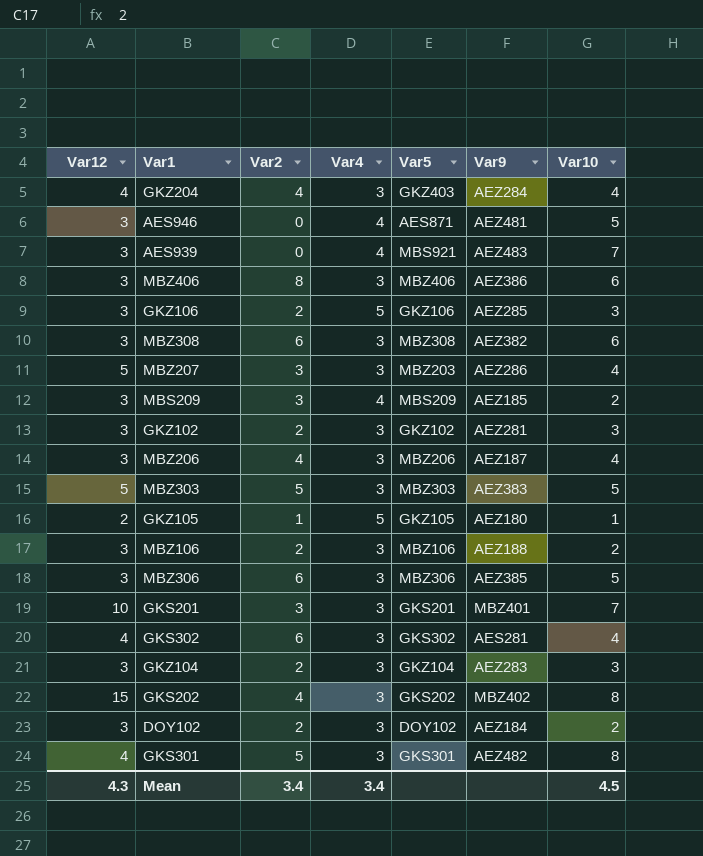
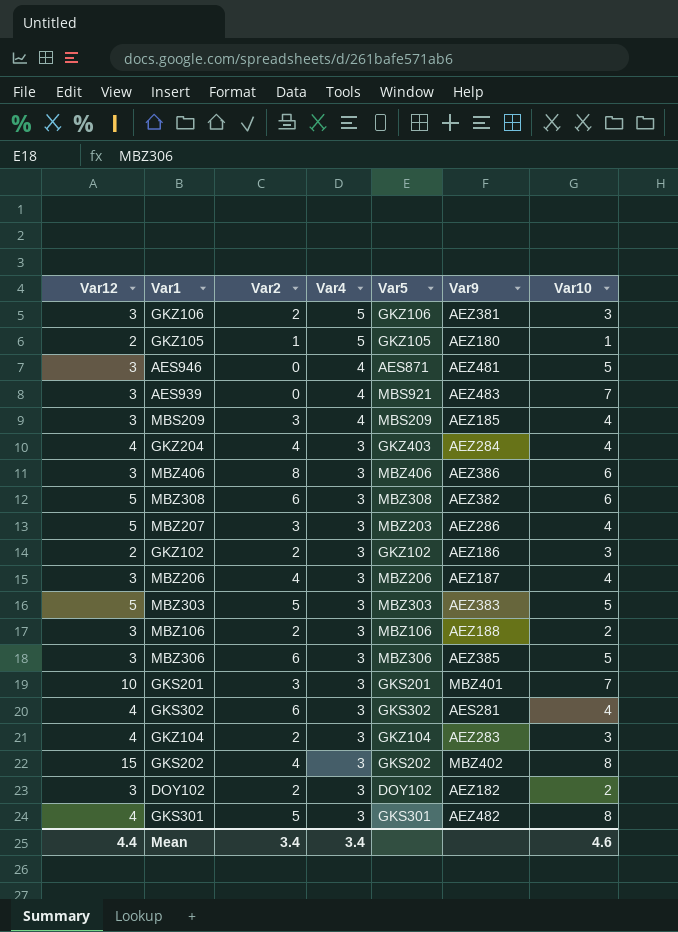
row order: none -> Var4 descending
GKZ106 | Var9: AEZ285 -> AEZ381
MBS209 | Var10: 2 -> 4
MBZ308 | Var12: 3 -> 5
GKZ102 | Var12: 3 -> 2
GKZ102 | Var9: AEZ281 -> AEZ186
GKZ104 | Var12: 3 -> 4
DOY102 | Var9: AEZ184 -> AEZ182
Mean | Var12: 4.3 -> 4.4
Mean | Var10: 4.5 -> 4.6

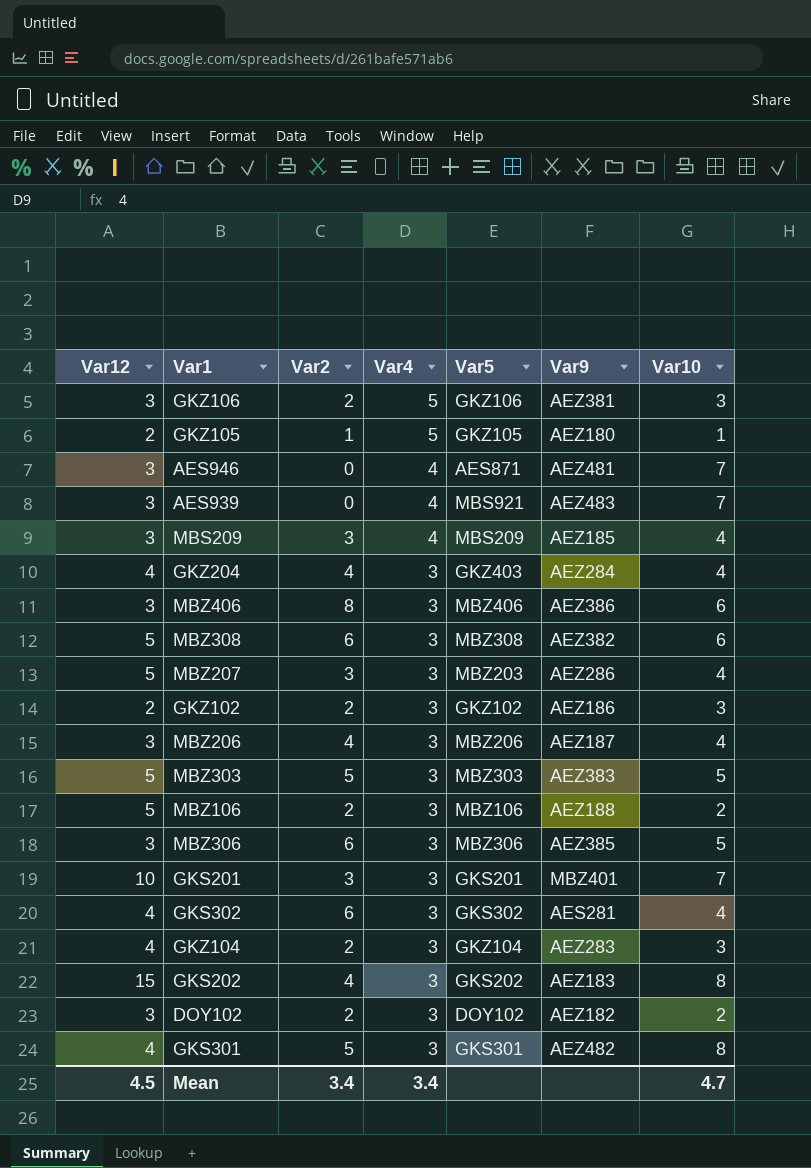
AES946 | Var10: 5 -> 7
MBZ106 | Var12: 3 -> 5
GKS202 | Var9: MBZ402 -> AEZ183
Mean | Var12: 4.4 -> 4.5
Mean | Var10: 4.6 -> 4.7

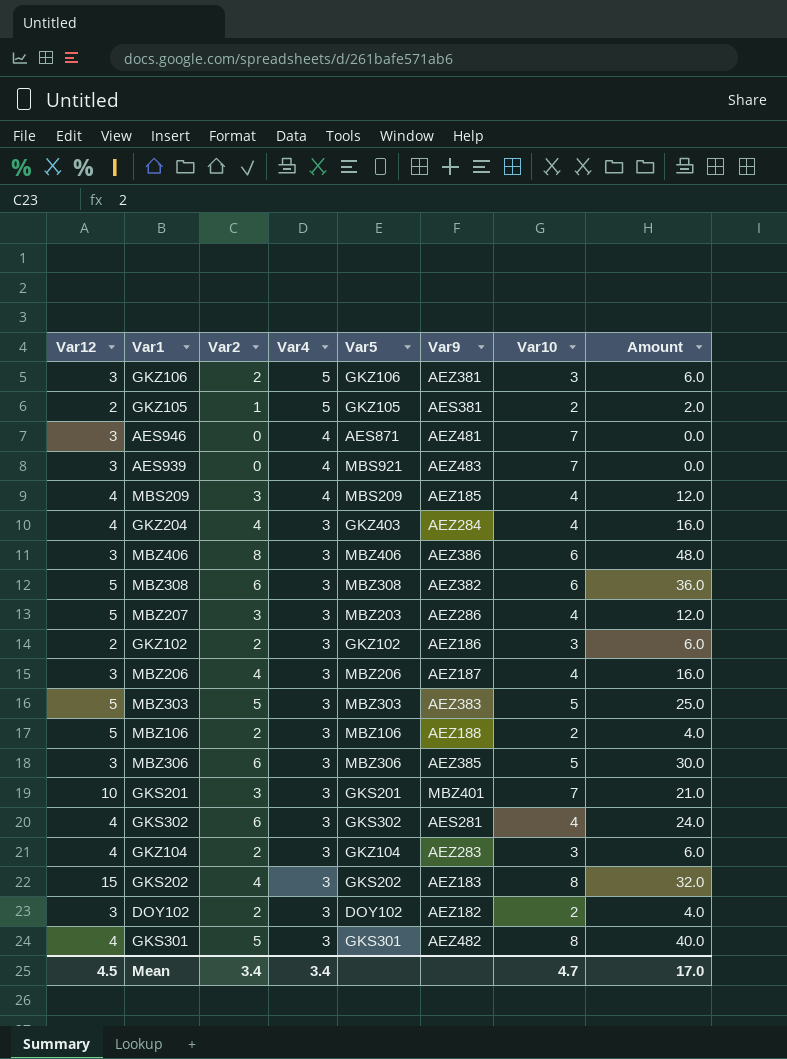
column Amount | formula: none -> [Var2] * [Var10]
GKZ105 | Var9: AEZ180 -> AES381
GKZ105 | Var10: 1 -> 2
MBS209 | Var12: 3 -> 4

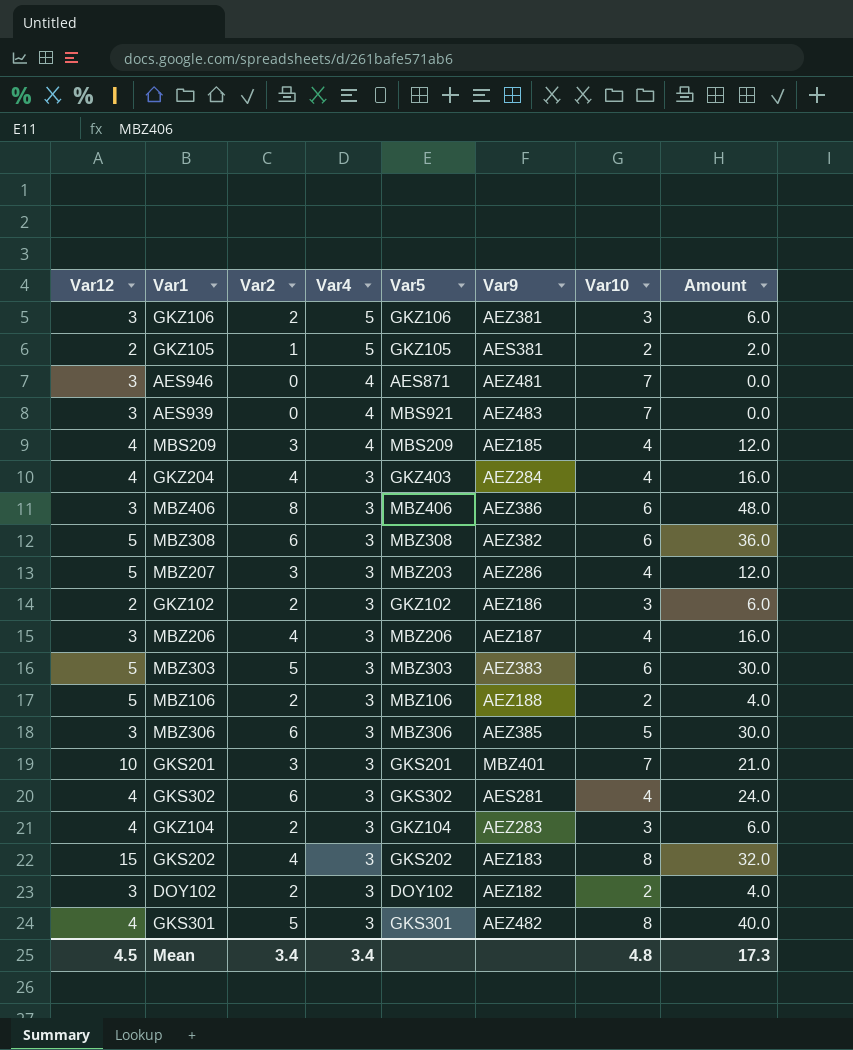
MBZ303 | Var10: 5 -> 6
MBZ303 | Amount: 25.0 -> 30.0
Mean | Var10: 4.7 -> 4.8
Mean | Amount: 17.0 -> 17.3

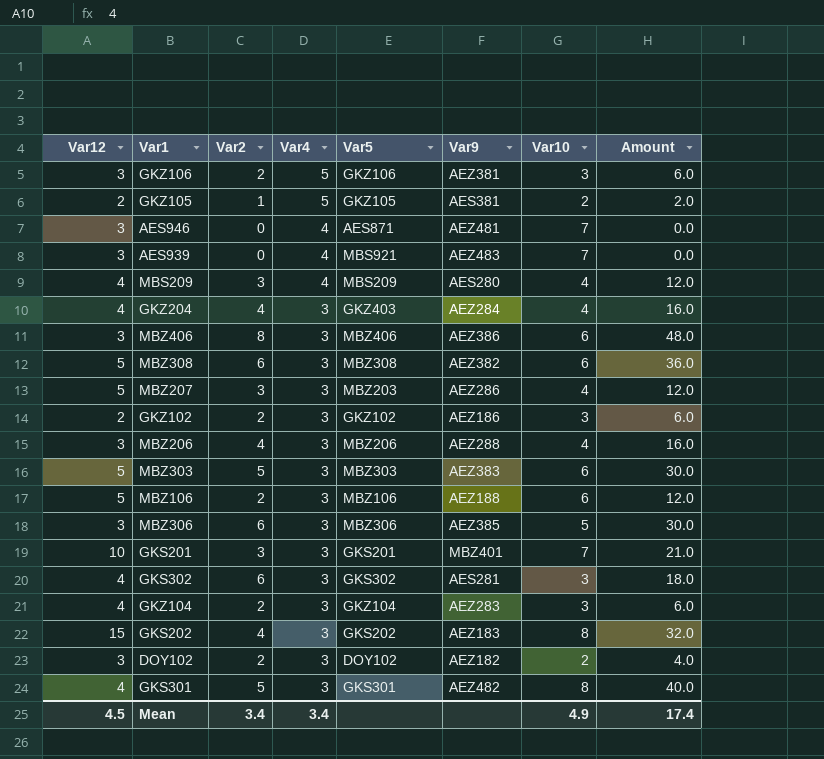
MBS209 | Var9: AEZ185 -> AES280
MBZ206 | Var9: AEZ187 -> AEZ288
MBZ106 | Var10: 2 -> 6
MBZ106 | Amount: 4.0 -> 12.0
GKS302 | Var10: 4 -> 3
GKS302 | Amount: 24.0 -> 18.0
Mean | Var10: 4.8 -> 4.9
Mean | Amount: 17.3 -> 17.4

